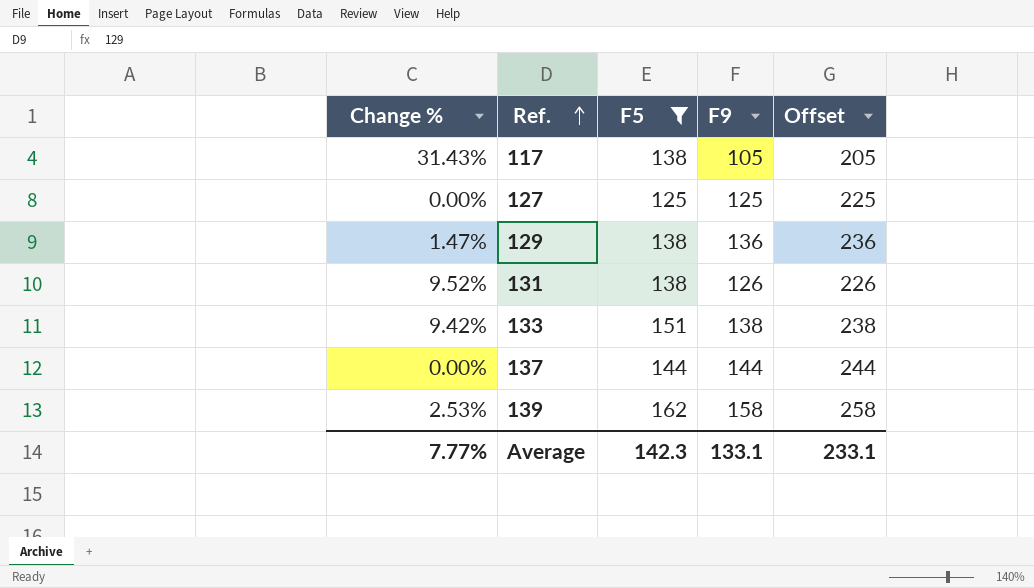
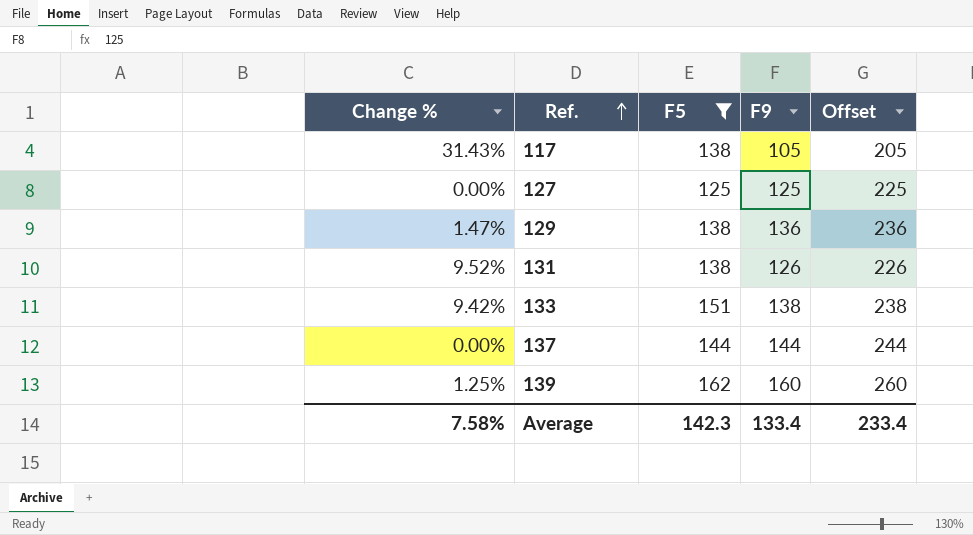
139 | Change %: 2.53% -> 1.25%
139 | F9: 158 -> 160
139 | Offset: 258 -> 260
Average | Change %: 7.77% -> 7.58%
Average | F9: 133.1 -> 133.4
Average | Offset: 233.1 -> 233.4

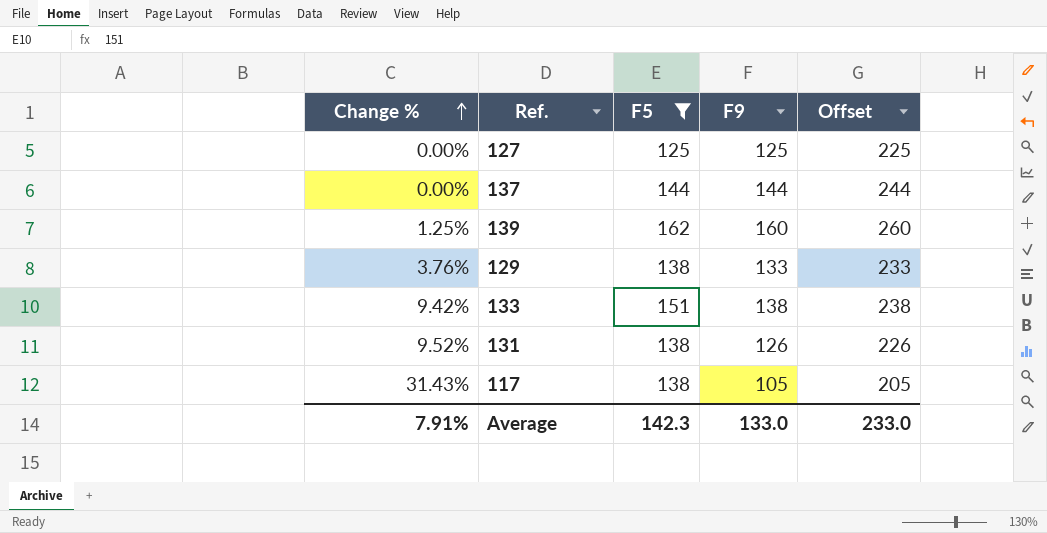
row order: Ref. ascending -> Change % ascending
129 | Change %: 1.47% -> 3.76%
129 | F9: 136 -> 133
129 | Offset: 236 -> 233
Average | Change %: 7.58% -> 7.91%
Average | F9: 133.4 -> 133.0
Average | Offset: 233.4 -> 233.0

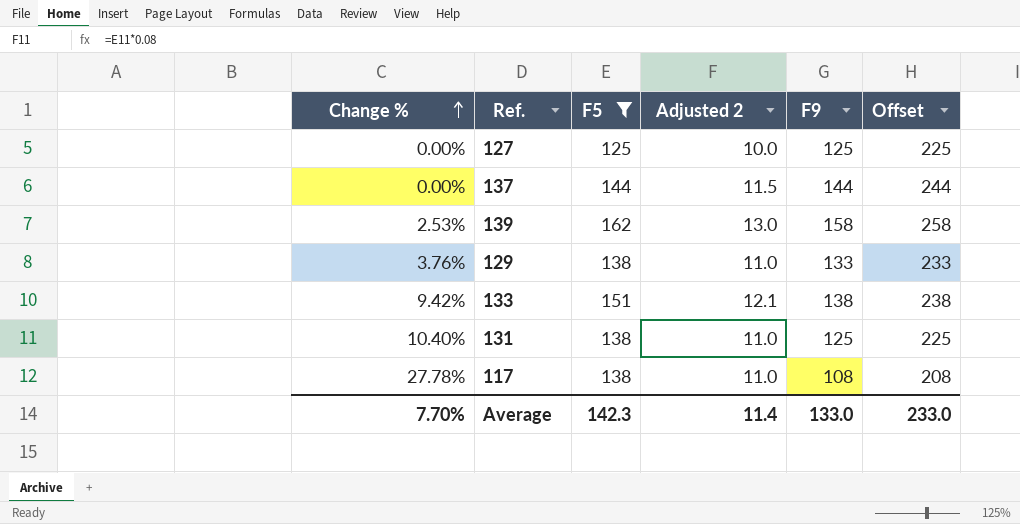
column Adjusted 2 | formula: none -> [F5] * 0.08
139 | Change %: 1.25% -> 2.53%
139 | F9: 160 -> 158
139 | Offset: 260 -> 258
131 | Change %: 9.52% -> 10.40%
131 | F9: 126 -> 125
131 | Offset: 226 -> 225
117 | Change %: 31.43% -> 27.78%
117 | F9: 105 -> 108
117 | Offset: 205 -> 208
Average | Change %: 7.91% -> 7.70%

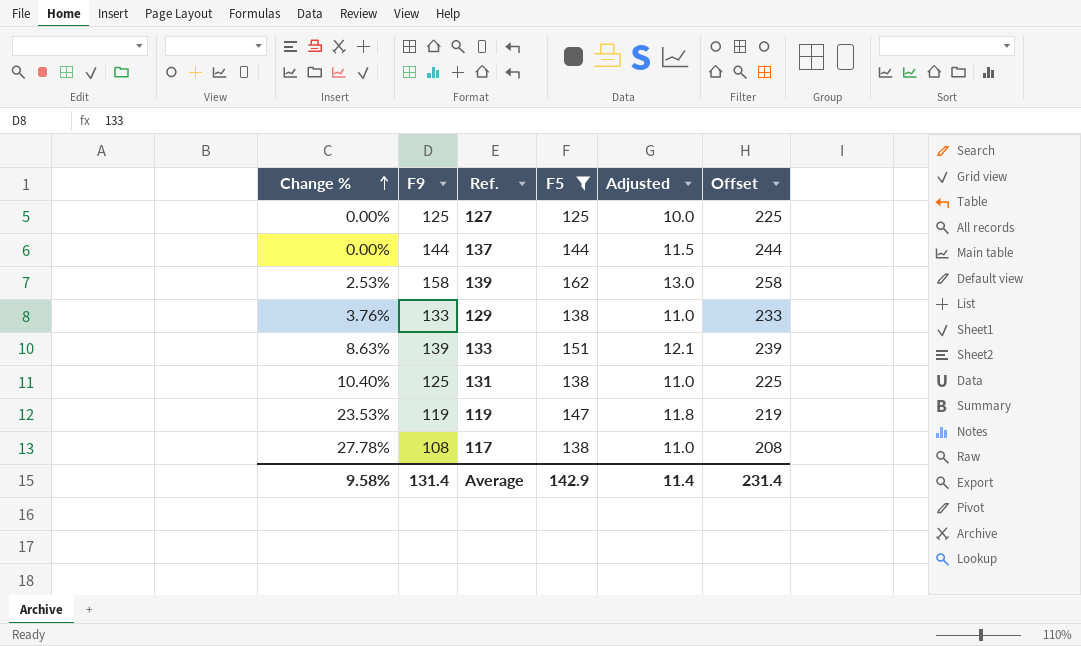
column F9 | position: 5 -> 2
column name: Adjusted 2 -> Adjusted
133 | Change %: 9.42% -> 8.63%
133 | F9: 138 -> 139
133 | Offset: 238 -> 239
row 119: none -> 23.53% | 119 | 147 | 11.8 | 219
Average | Change %: 7.70% -> 9.58%
Average | F9: 133.0 -> 131.4
Average | F5: 142.3 -> 142.9
Average | Offset: 233.0 -> 231.4

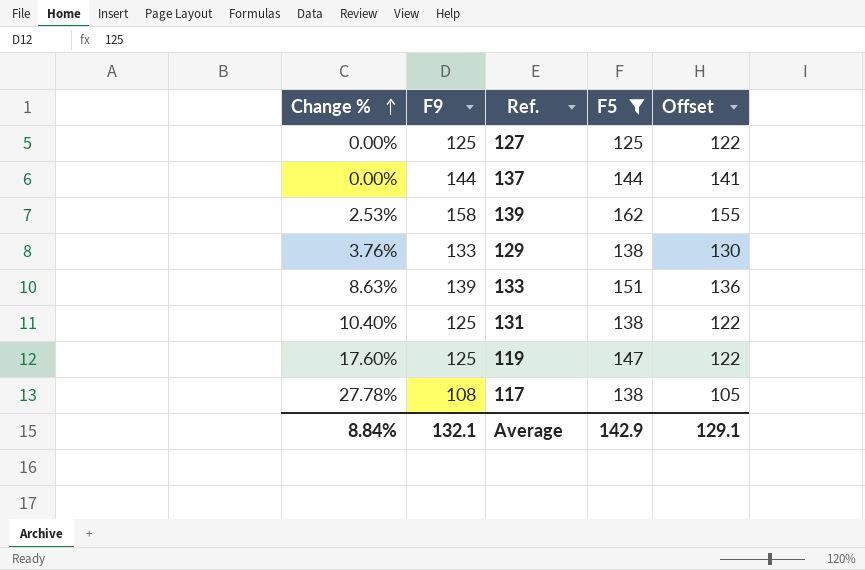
column Adjusted | formula: [F5] * 0.08 -> none
column Offset | formula: [F9] + 100 -> [F9] - 3
119 | Change %: 23.53% -> 17.60%
119 | F9: 119 -> 125
Average | Change %: 9.58% -> 8.84%
Average | F9: 131.4 -> 132.1
Average | Offset: 231.4 -> 129.1

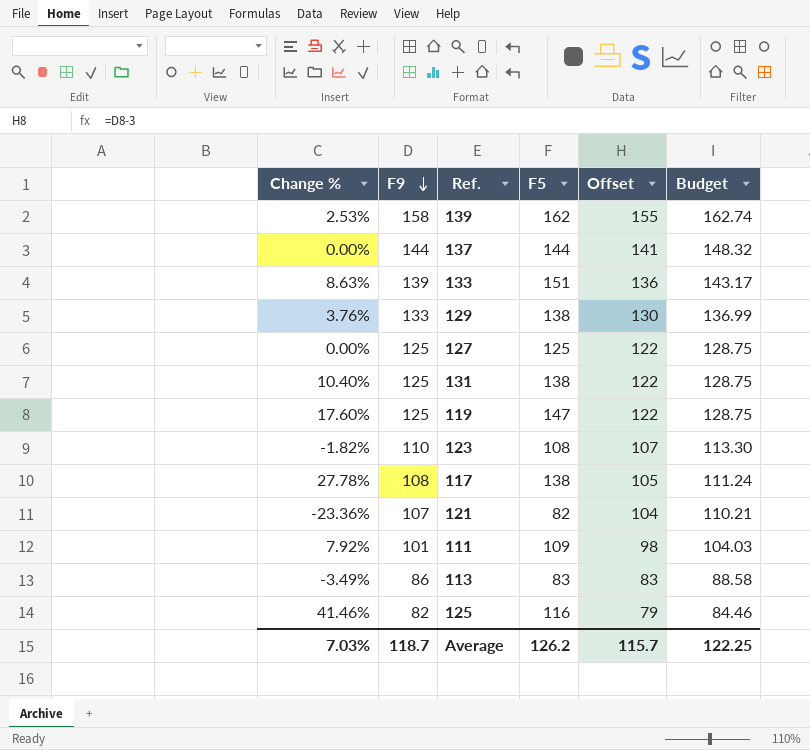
filter: F5 >= 125 -> none
row order: Change % ascending -> F9 descending
column Budget | formula: none -> [F9] * 1.03
Average | Change %: 8.84% -> 7.03%
Average | F9: 132.1 -> 118.7
Average | F5: 142.9 -> 126.2
Average | Offset: 129.1 -> 115.7

